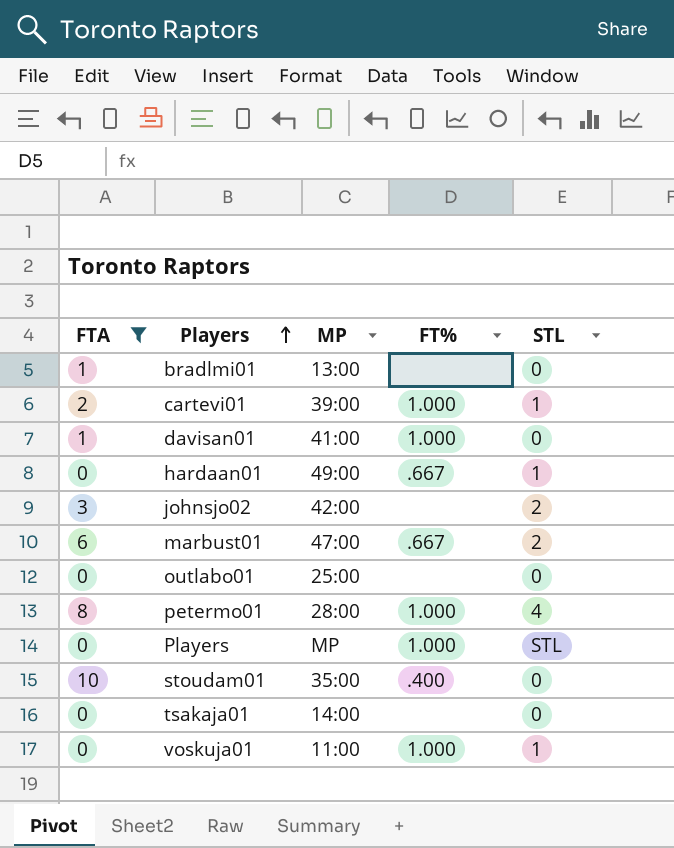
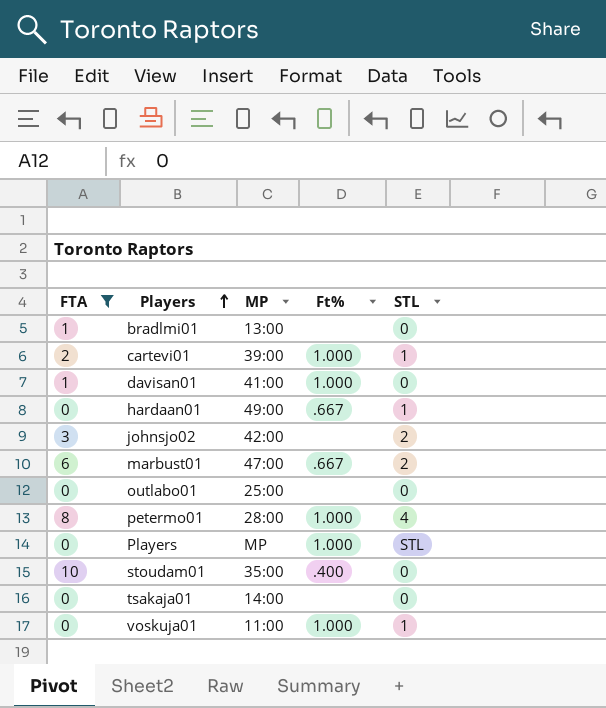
column name: FT% -> Ft%

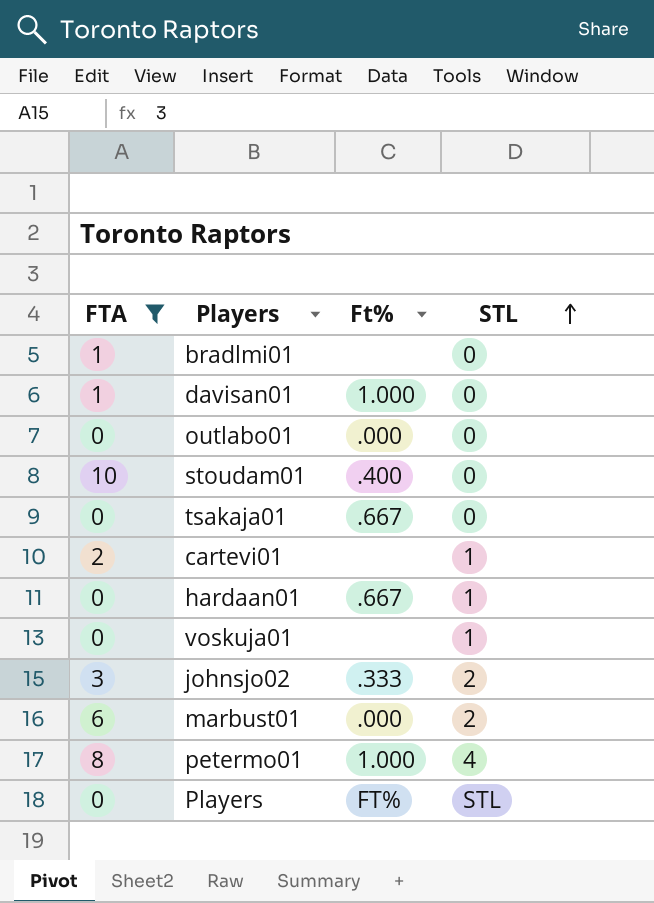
row order: Players ascending -> STL ascending
column MP | position: 3 -> none
outlabo01 | Ft%: none -> .000
tsakaja01 | Ft%: none -> .667
cartevi01 | Ft%: 1.000 -> none
voskuja01 | Ft%: 1.000 -> none
johnsjo02 | Ft%: none -> .333
marbust01 | Ft%: .667 -> .000
Players | Ft%: 1.000 -> FT%

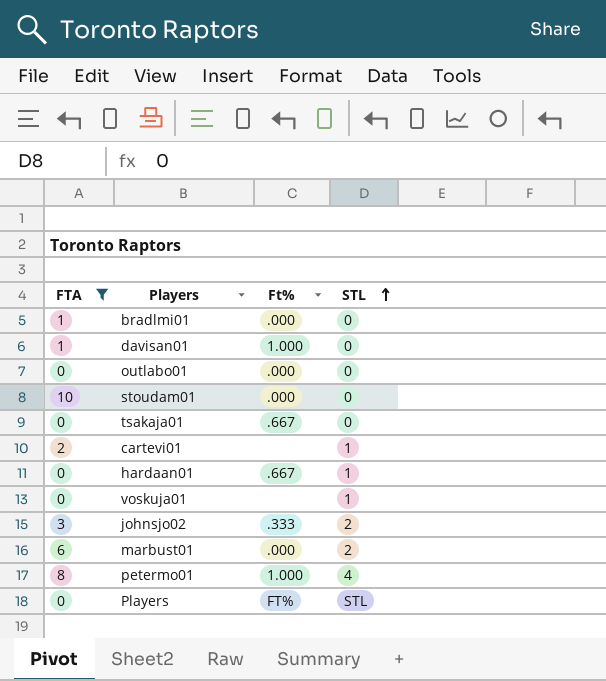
bradlmi01 | Ft%: none -> .000
stoudam01 | Ft%: .400 -> .000

